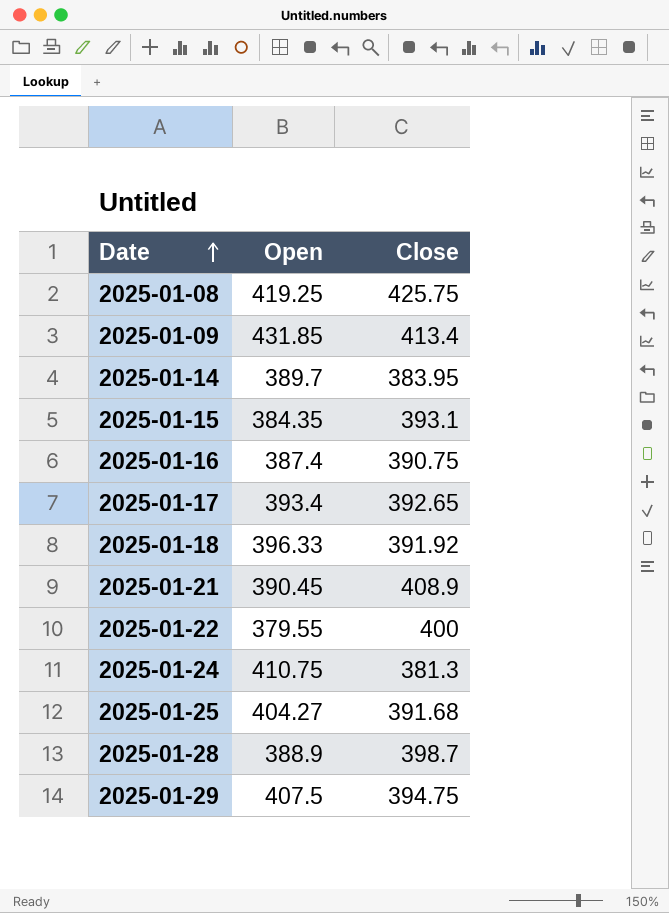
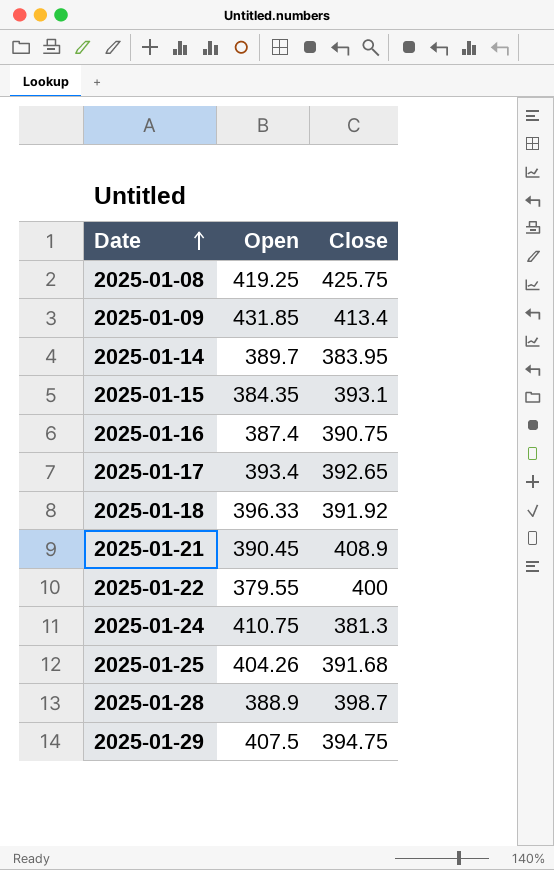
2025-01-25 | Open: 404.27 -> 404.26

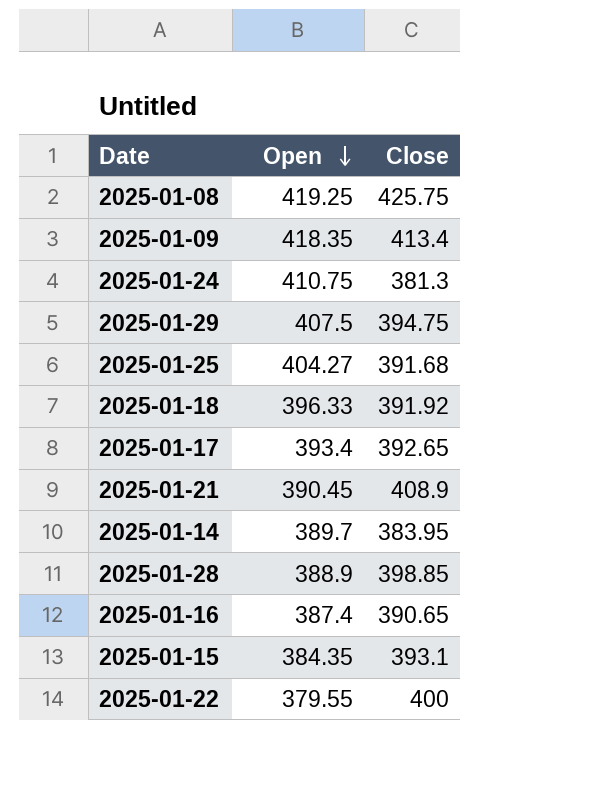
row order: Date ascending -> Open descending
2025-01-09 | Open: 431.85 -> 418.35
2025-01-25 | Open: 404.26 -> 404.27
2025-01-28 | Close: 398.7 -> 398.85
2025-01-16 | Close: 390.75 -> 390.65

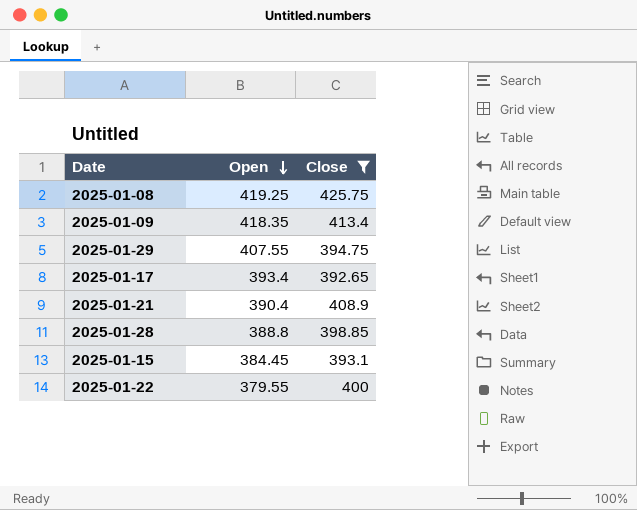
filter: none -> Close >= 392.65
2025-01-29 | Open: 407.5 -> 407.55
2025-01-21 | Open: 390.45 -> 390.4
2025-01-28 | Open: 388.9 -> 388.8
2025-01-15 | Open: 384.35 -> 384.45

